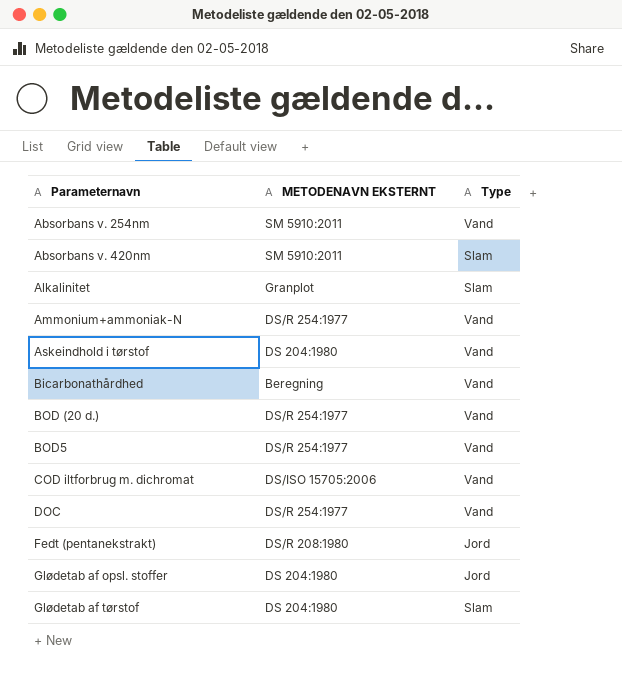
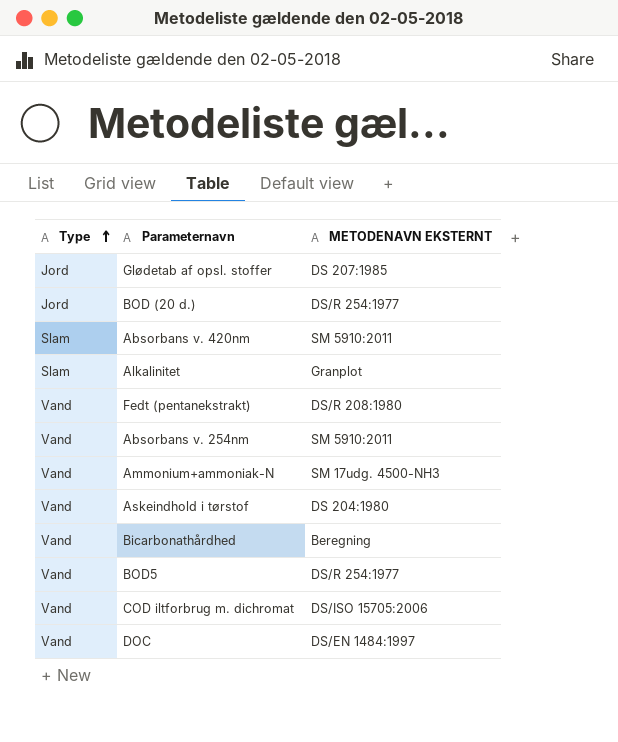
row order: none -> Type ascending
column Type | position: 3 -> 1
row Glødetab af tørstof: DS 204:1980 | Slam -> none
Glødetab af opsl. stoffer | METODENAVN EKSTERNT: DS 204:1980 -> DS 207:1985
BOD (20 d.) | Type: Vand -> Jord
Fedt (pentanekstrakt) | Type: Jord -> Vand
Ammonium+ammoniak-N | METODENAVN EKSTERNT: DS/R 254:1977 -> SM 17udg. 4500-NH3
DOC | METODENAVN EKSTERNT: DS/R 254:1977 -> DS/EN 1484:1997

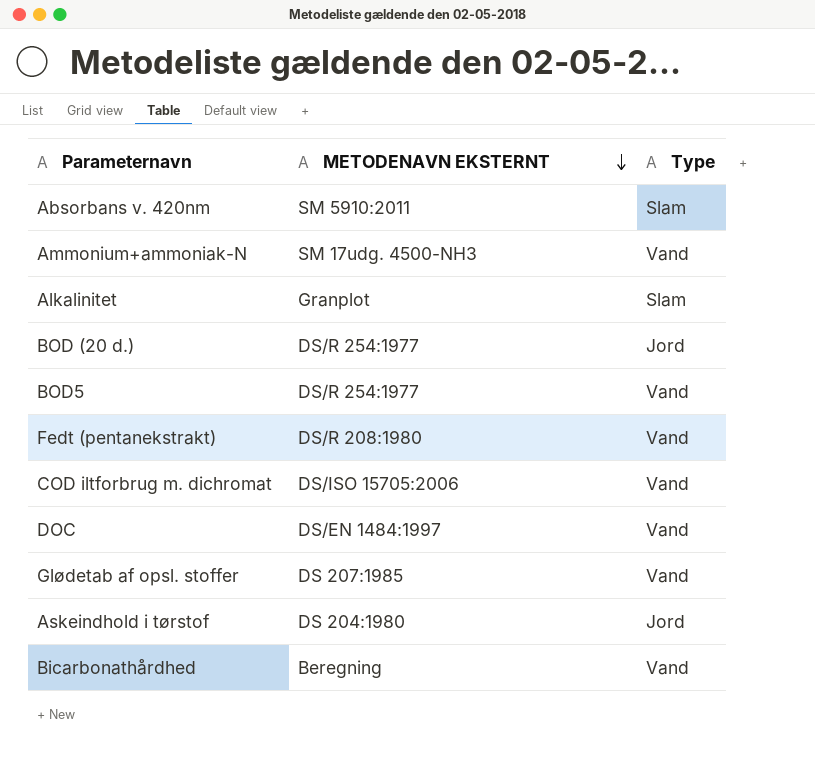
row order: Type ascending -> METODENAVN EKSTERNT descending
column Type | position: 1 -> 3
row Absorbans v. 254nm: Vand | SM 5910:2011 -> none
Glødetab af opsl. stoffer | Type: Jord -> Vand
Askeindhold i tørstof | Type: Vand -> Jord

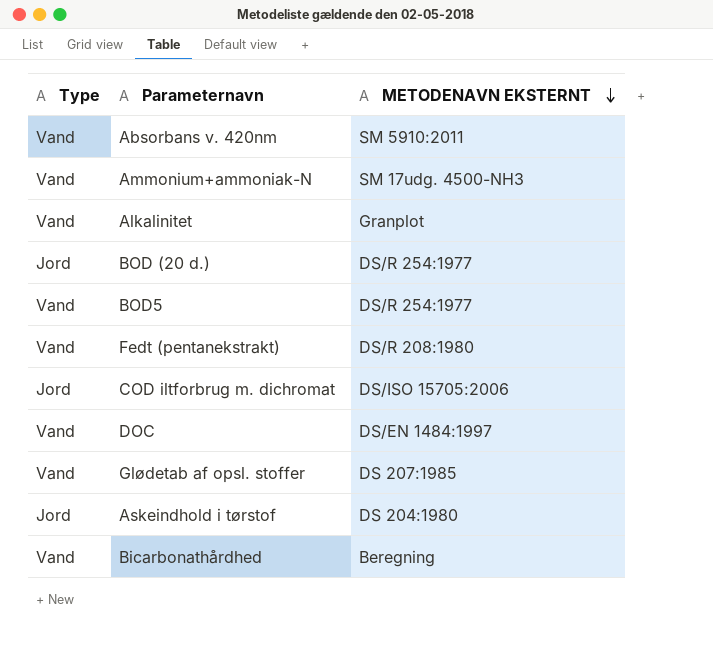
column Type | position: 3 -> 1
Absorbans v. 420nm | Type: Slam -> Vand
Alkalinitet | Type: Slam -> Vand
COD iltforbrug m. dichromat | Type: Vand -> Jord

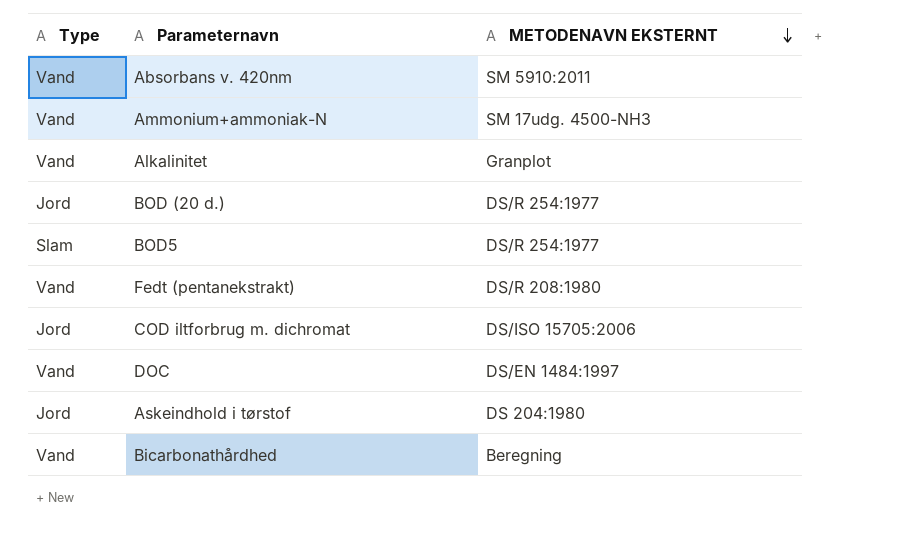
row Glødetab af opsl. stoffer: Vand | DS 207:1985 -> none
BOD5 | Type: Vand -> Slam

